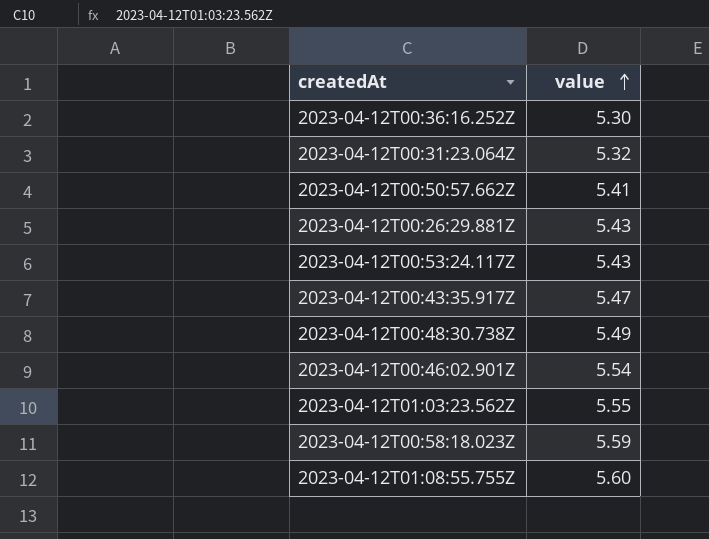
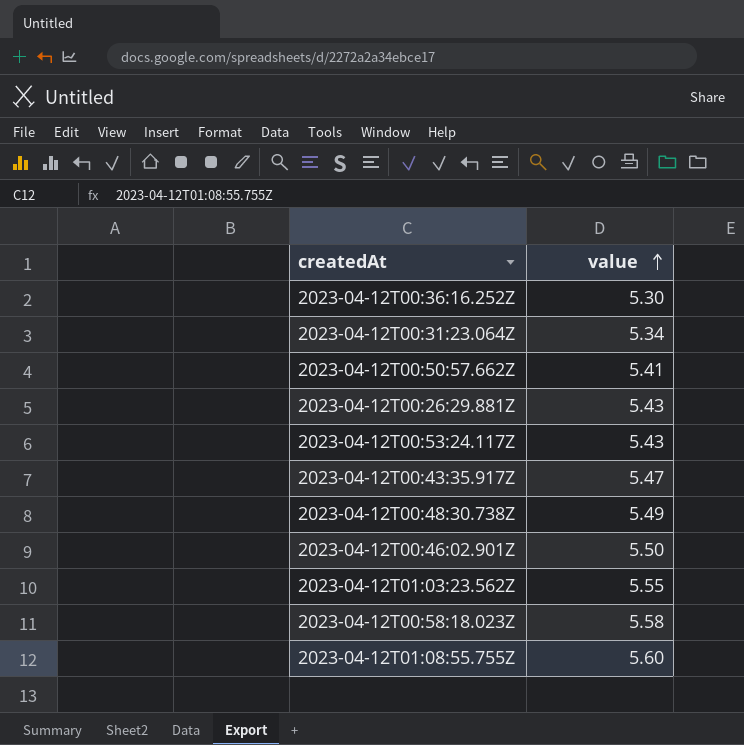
2023-04-12T00:31:23.064Z | value: 5.32 -> 5.34
2023-04-12T00:46:02.901Z | value: 5.54 -> 5.50
2023-04-12T00:58:18.023Z | value: 5.59 -> 5.58

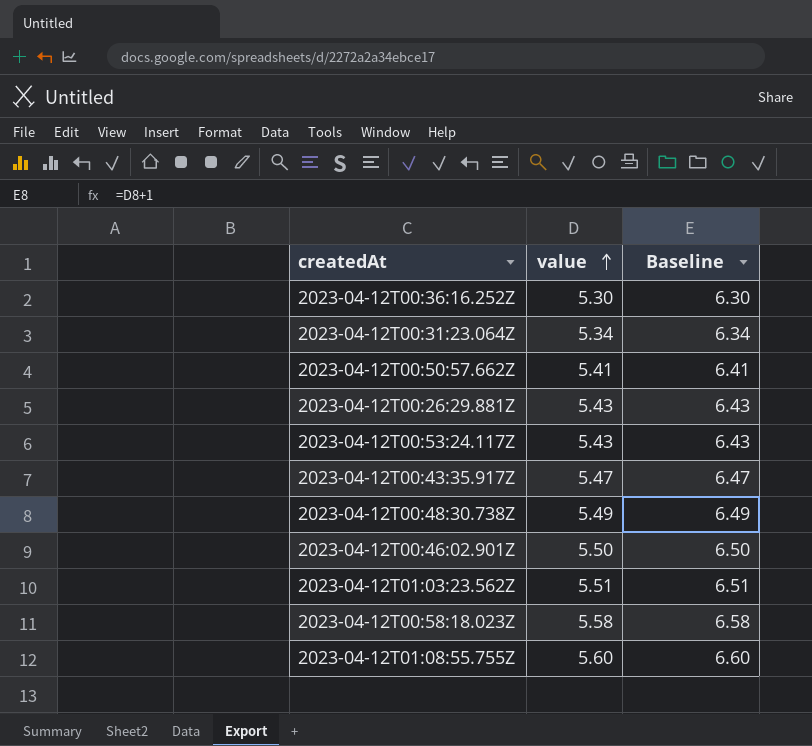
column Baseline | formula: none -> [value] + 1
2023-04-12T01:03:23.562Z | value: 5.55 -> 5.51

